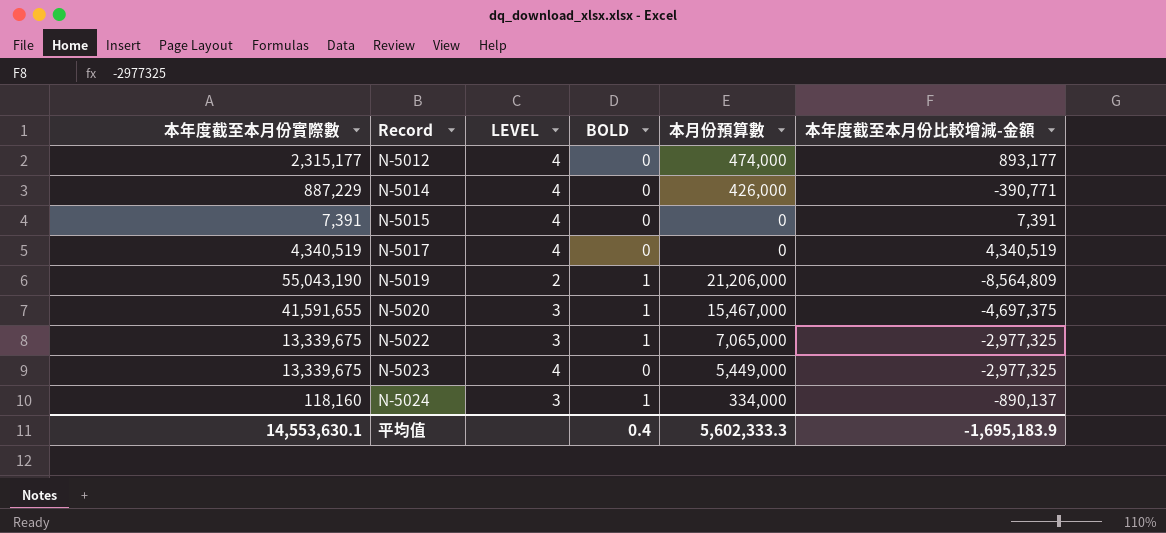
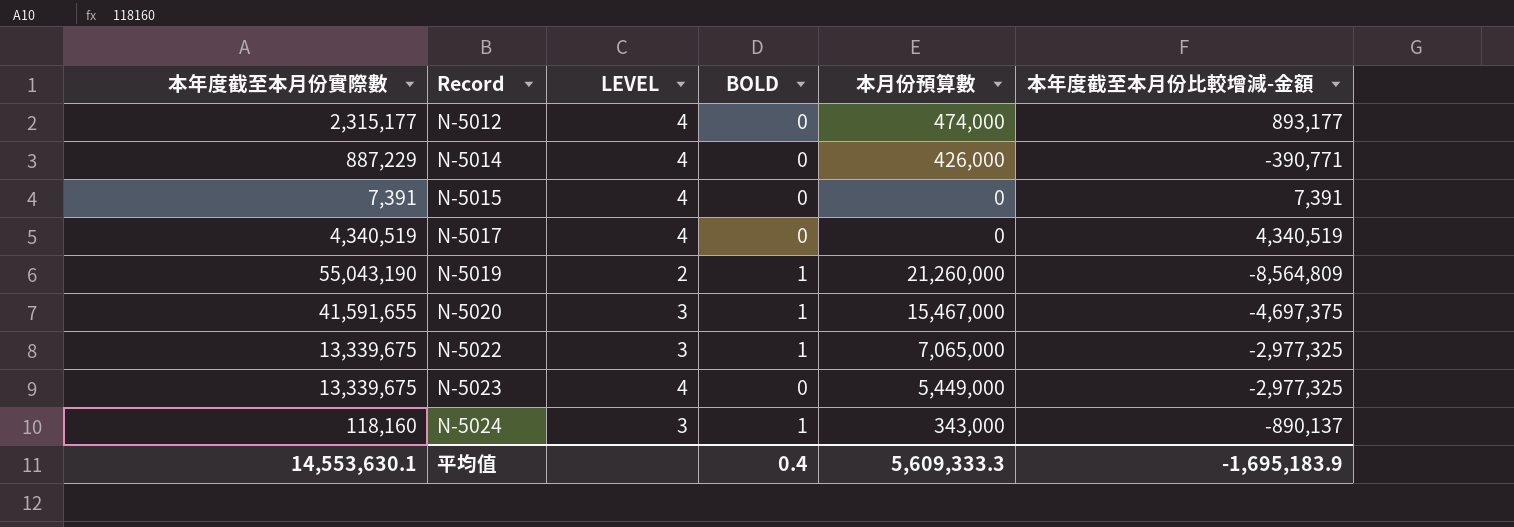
N-5019 | 本月份預算數: 21,206,000 -> 21,260,000
N-5024 | 本月份預算數: 334,000 -> 343,000
平均值 | 本月份預算數: 5,602,333.3 -> 5,609,333.3

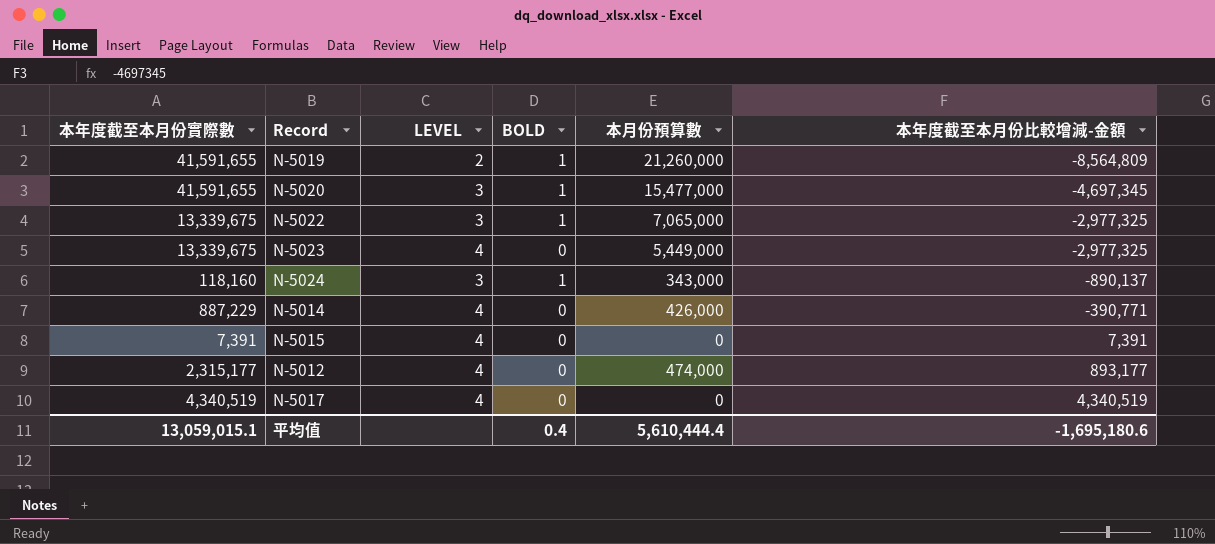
row order: Record ascending -> 本年度截至本月份比較增減-金額 ascending
N-5019 | 本年度截至本月份實際數: 55,043,190 -> 41,591,655
N-5020 | 本月份預算數: 15,467,000 -> 15,477,000
N-5020 | 本年度截至本月份比較增減-金額: -4,697,375 -> -4,697,345
平均值 | 本年度截至本月份實際數: 14,553,630.1 -> 13,059,015.1
平均值 | 本月份預算數: 5,609,333.3 -> 5,610,444.4
平均值 | 本年度截至本月份比較增減-金額: -1,695,183.9 -> -1,695,180.6

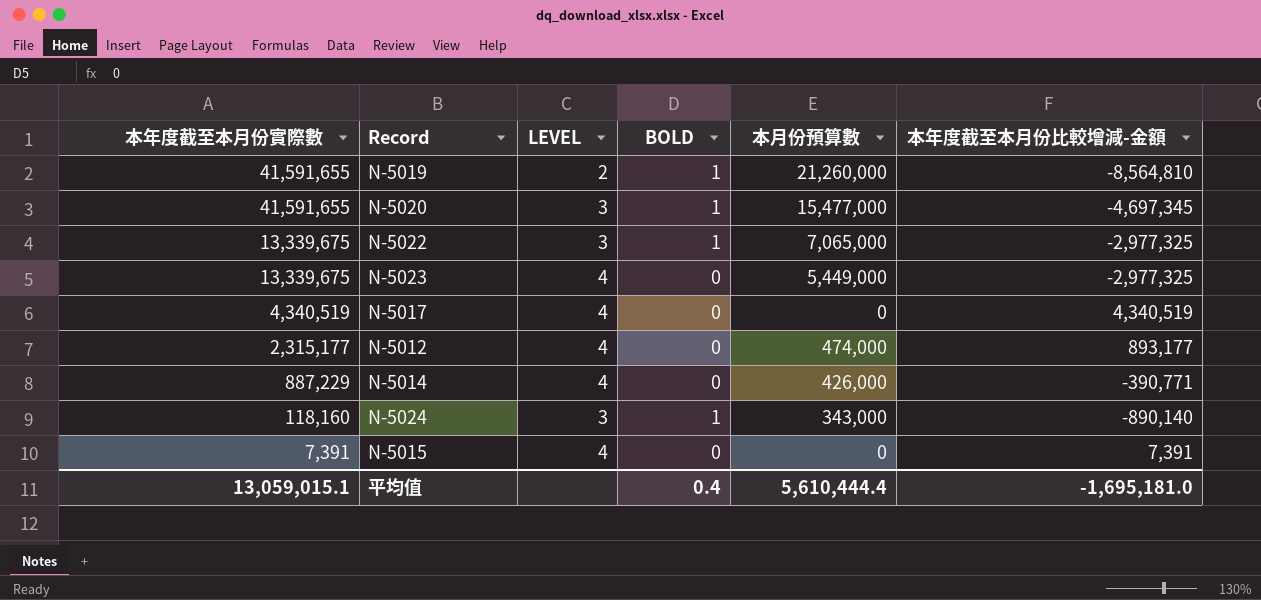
row order: 本年度截至本月份比較增減-金額 ascending -> 本年度截至本月份實際數 descending
N-5019 | 本年度截至本月份比較增減-金額: -8,564,809 -> -8,564,810
N-5024 | 本年度截至本月份比較增減-金額: -890,137 -> -890,140
平均值 | 本年度截至本月份比較增減-金額: -1,695,180.6 -> -1,695,181.0

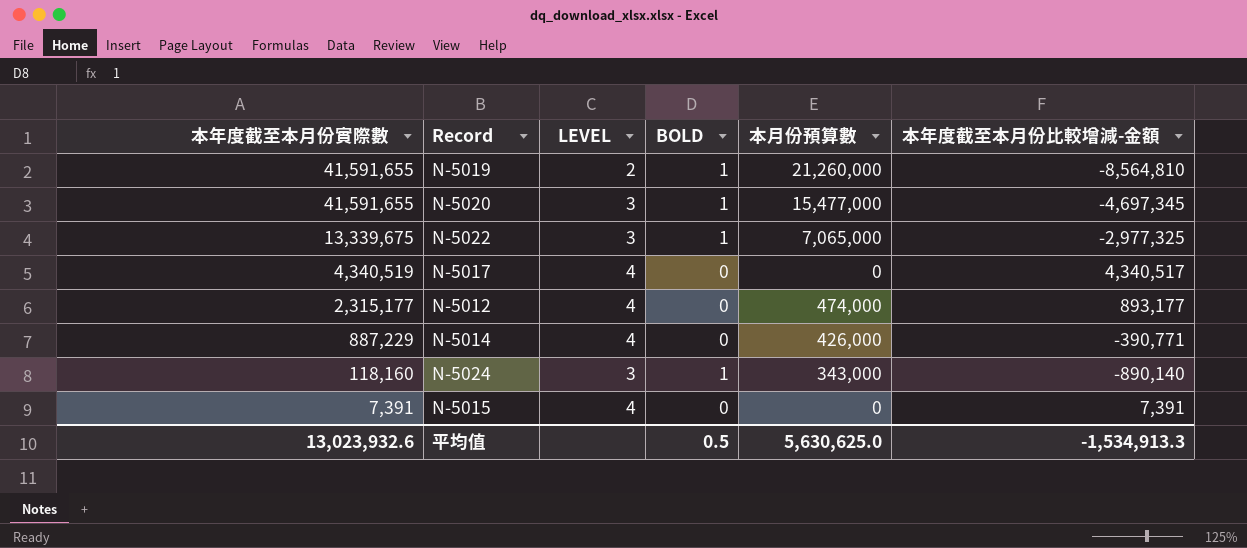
row N-5023: 13,339,675 | 4 | 0 | 5,449,000 | -2,977,325 -> none
N-5017 | 本年度截至本月份比較增減-金額: 4,340,519 -> 4,340,517
平均值 | 本年度截至本月份實際數: 13,059,015.1 -> 13,023,932.6
平均值 | BOLD: 0.4 -> 0.5
平均值 | 本月份預算數: 5,610,444.4 -> 5,630,625.0
平均值 | 本年度截至本月份比較增減-金額: -1,695,181.0 -> -1,534,913.3

